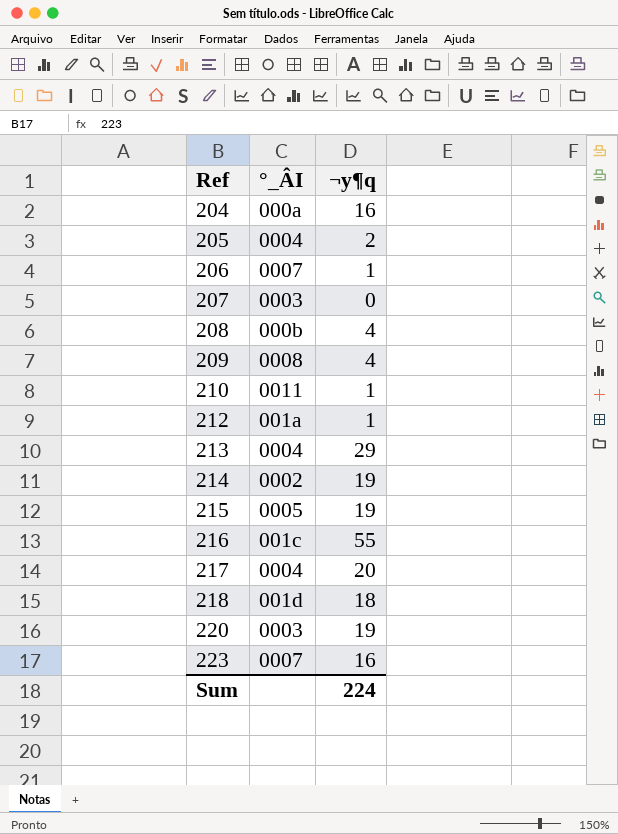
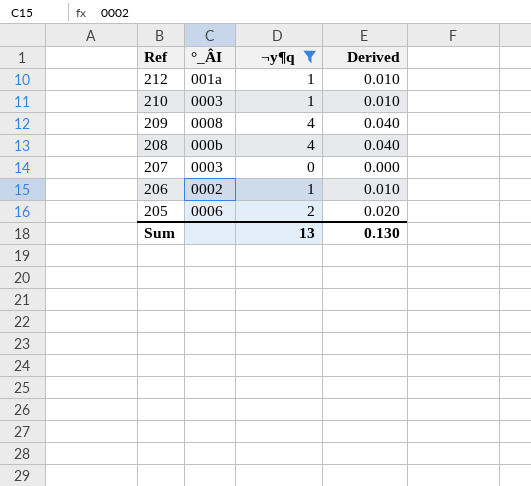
filter: none -> ¬y¶q <= 4
row order: Ref ascending -> Ref descending
column Derived | formula: none -> [¬y¶q] * 0.01
210 | °_ÂI: 0011 -> 0003
206 | °_ÂI: 0007 -> 0002
205 | °_ÂI: 0004 -> 0006
Sum | ¬y¶q: 224 -> 13

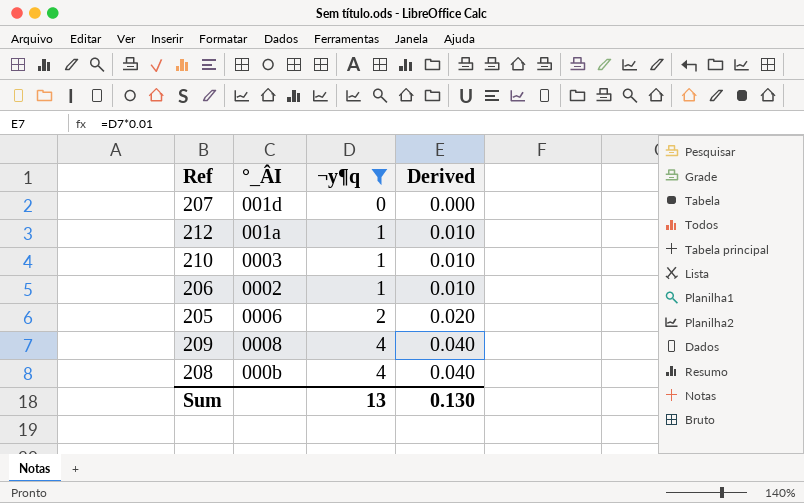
row order: Ref descending -> ¬y¶q ascending
207 | °_ÂI: 0003 -> 001d

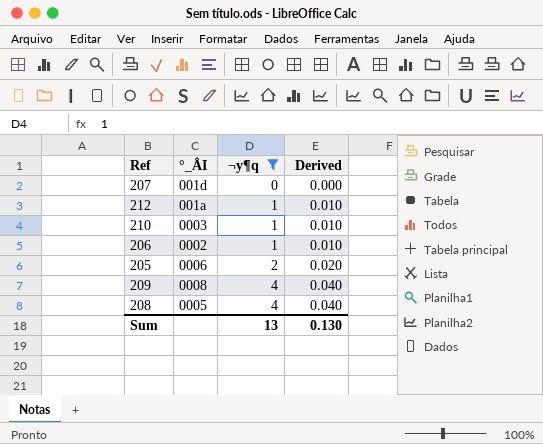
208 | °_ÂI: 000b -> 0005

